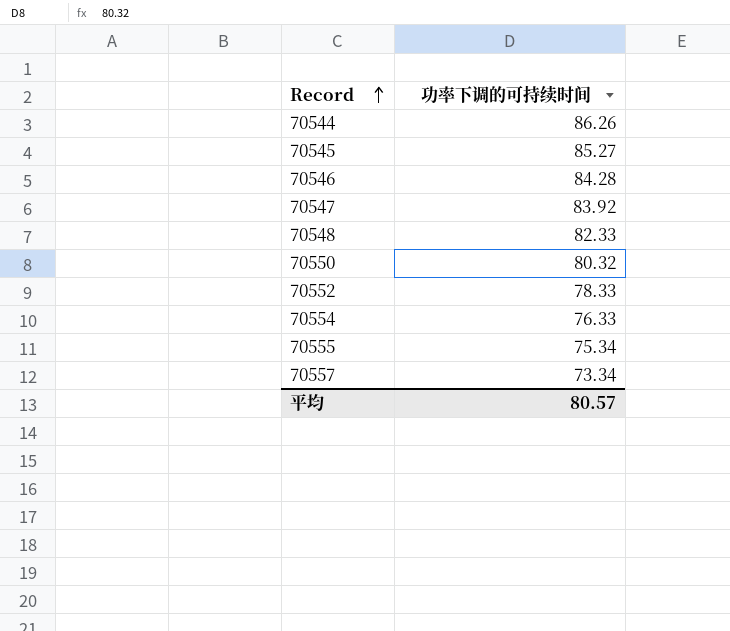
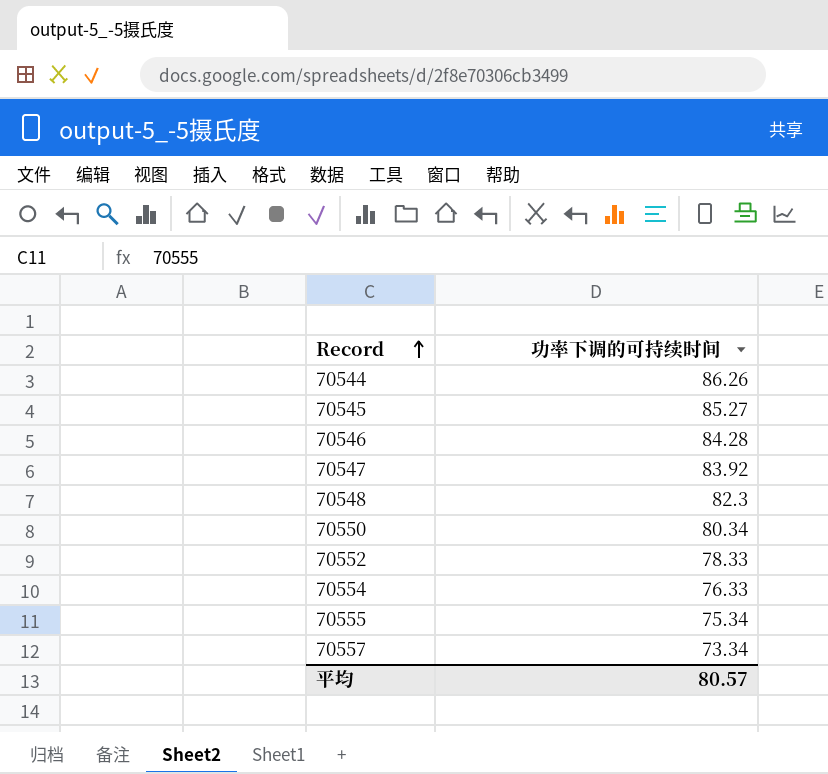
70548 | 功率下调的可持续时间: 82.33 -> 82.3
70550 | 功率下调的可持续时间: 80.32 -> 80.34

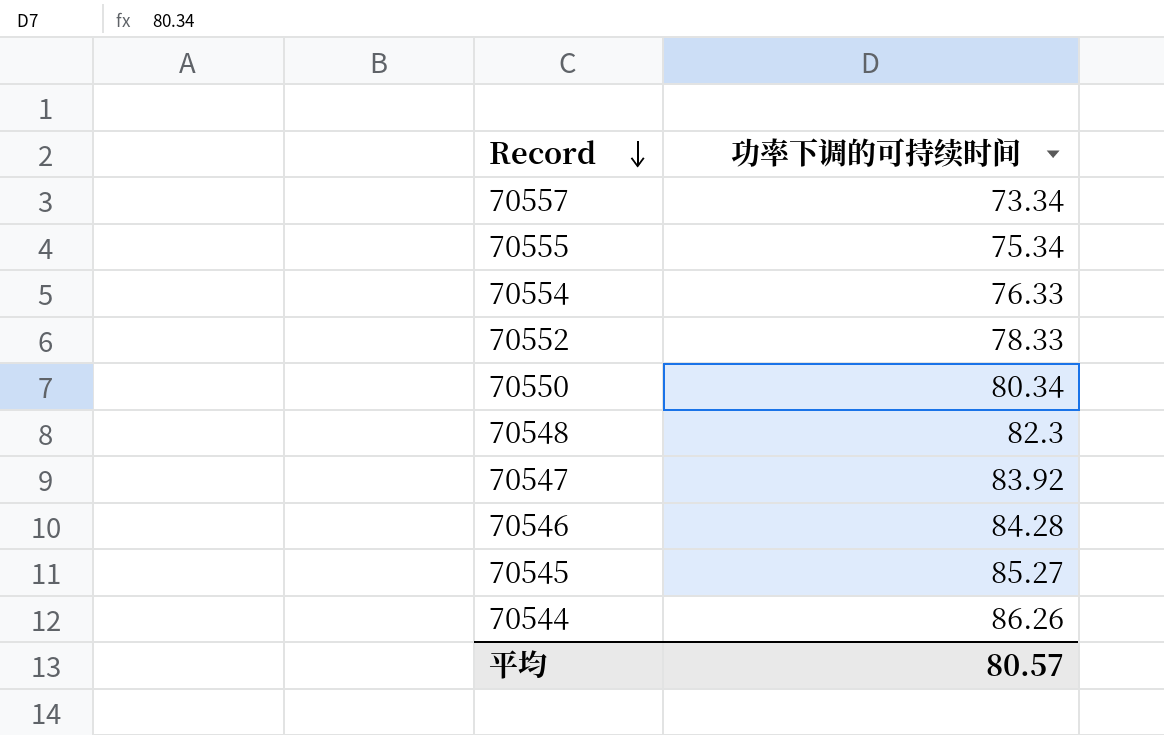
row order: Record ascending -> Record descending

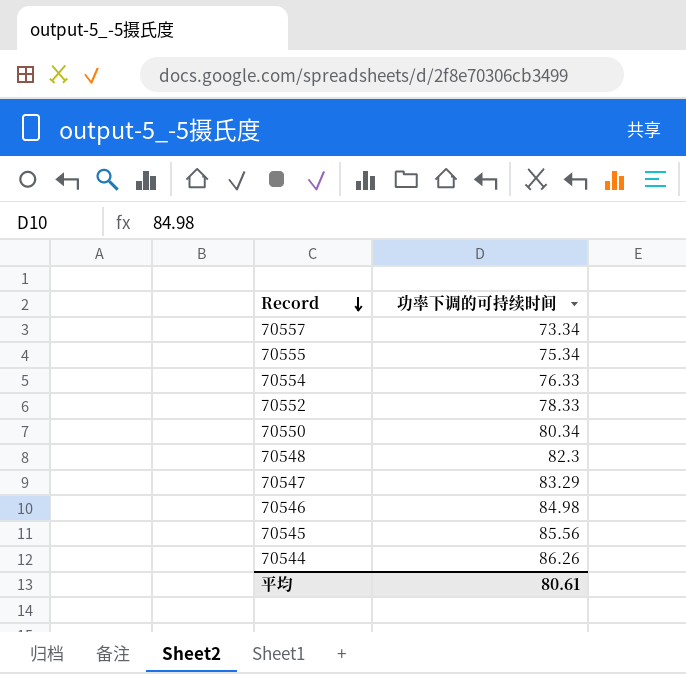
70547 | 功率下调的可持续时间: 83.92 -> 83.29
70546 | 功率下调的可持续时间: 84.28 -> 84.98
70545 | 功率下调的可持续时间: 85.27 -> 85.56
平均 | 功率下调的可持续时间: 80.57 -> 80.61

